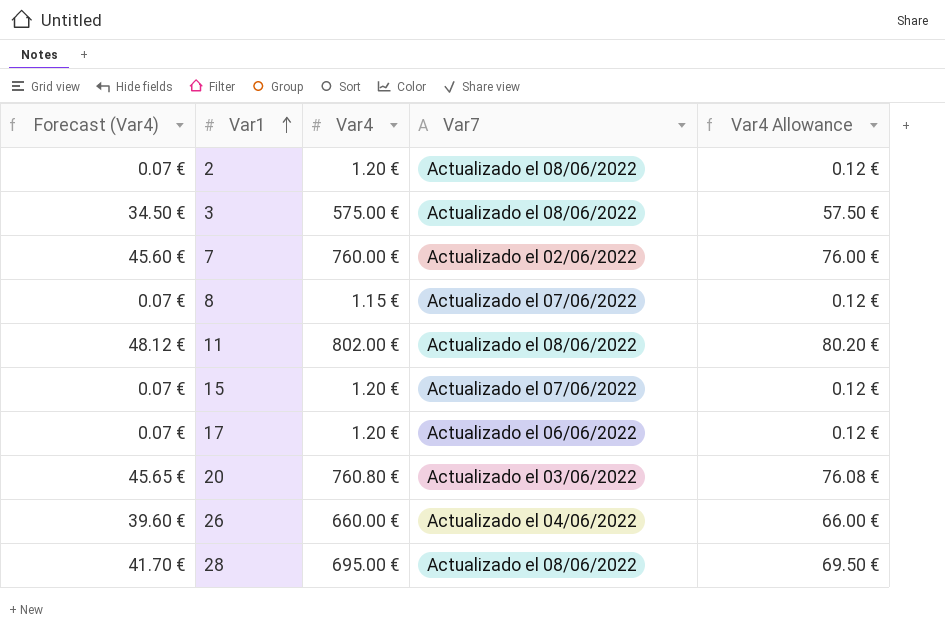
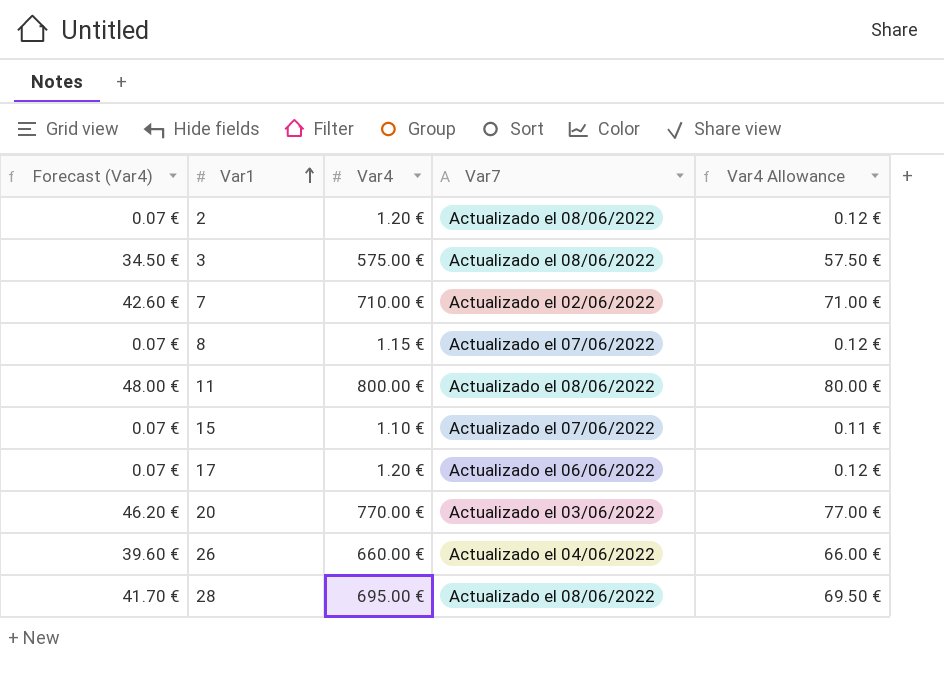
7 | Forecast (Var4): 45.60 € -> 42.60 €
7 | Var4: 760.00 € -> 710.00 €
7 | Var4 Allowance: 76.00 € -> 71.00 €
11 | Forecast (Var4): 48.12 € -> 48.00 €
11 | Var4: 802.00 € -> 800.00 €
11 | Var4 Allowance: 80.20 € -> 80.00 €
15 | Var4: 1.20 € -> 1.10 €
15 | Var4 Allowance: 0.12 € -> 0.11 €
20 | Forecast (Var4): 45.65 € -> 46.20 €
20 | Var4: 760.80 € -> 770.00 €
20 | Var4 Allowance: 76.08 € -> 77.00 €

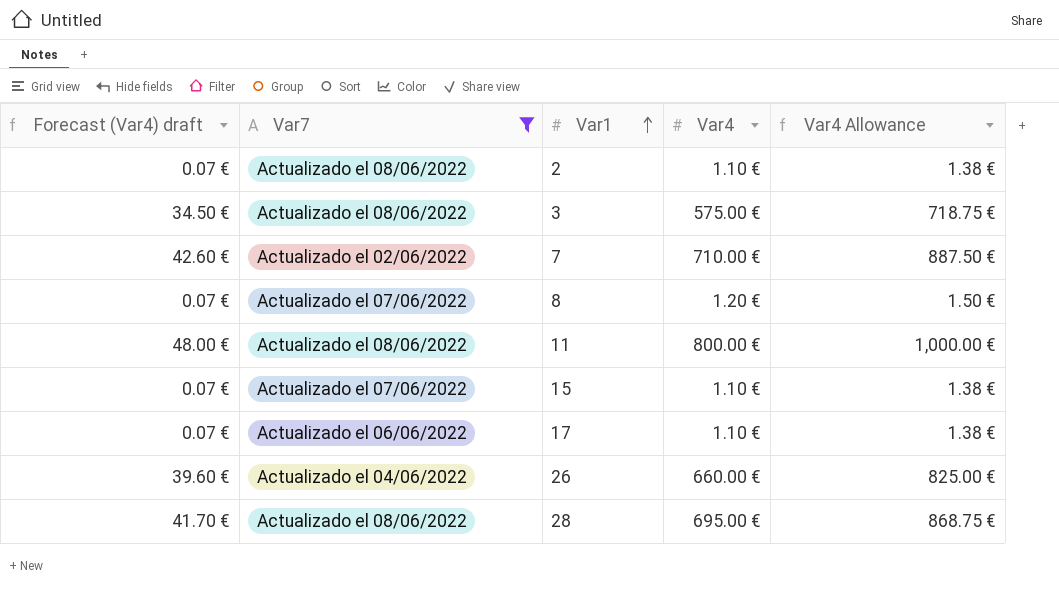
filter: none -> Var7 != Actualizado el 03/06/2022
column name: Forecast (Var4) -> Forecast (Var4) draft
column Var7 | position: 4 -> 2
column Var4 Allowance | formula: [Var4] * 0.1 -> [Var4] * 1.25
2 | Var4: 1.20 € -> 1.10 €
8 | Var4: 1.15 € -> 1.20 €
17 | Var4: 1.20 € -> 1.10 €

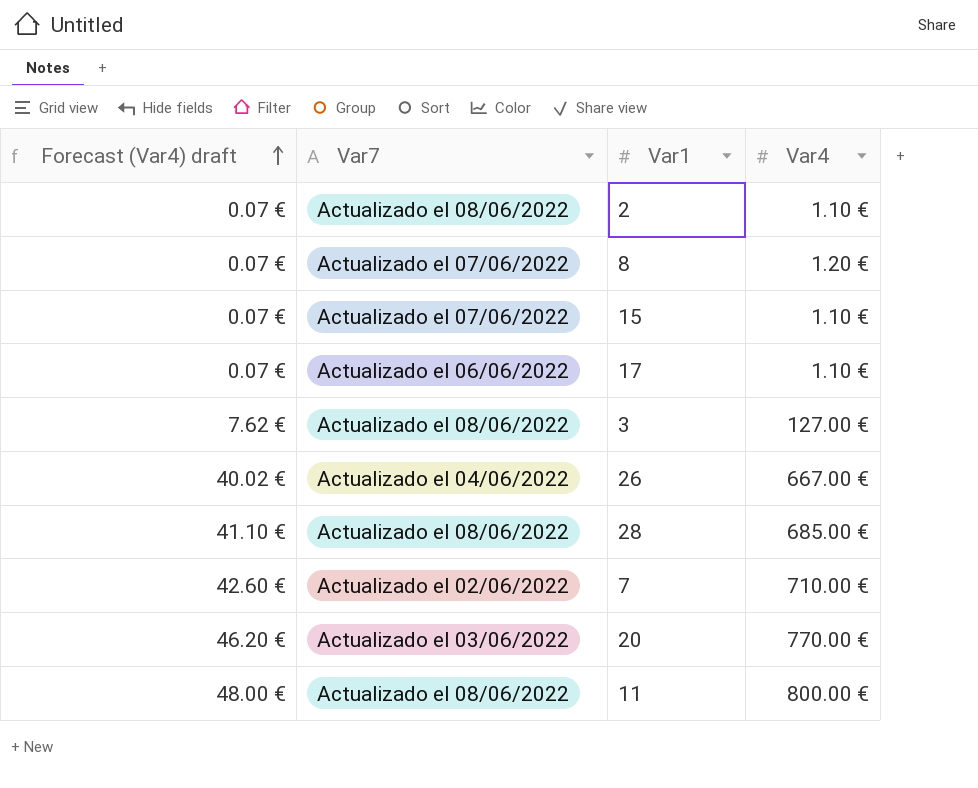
filter: Var7 != Actualizado el 03/06/2022 -> none
row order: Var1 ascending -> Forecast (Var4) draft ascending
column Var4 Allowance | formula: [Var4] * 1.25 -> none
3 | Forecast (Var4) draft: 34.50 € -> 7.62 €
3 | Var4: 575.00 € -> 127.00 €
26 | Forecast (Var4) draft: 39.60 € -> 40.02 €
26 | Var4: 660.00 € -> 667.00 €
28 | Forecast (Var4) draft: 41.70 € -> 41.10 €
28 | Var4: 695.00 € -> 685.00 €

